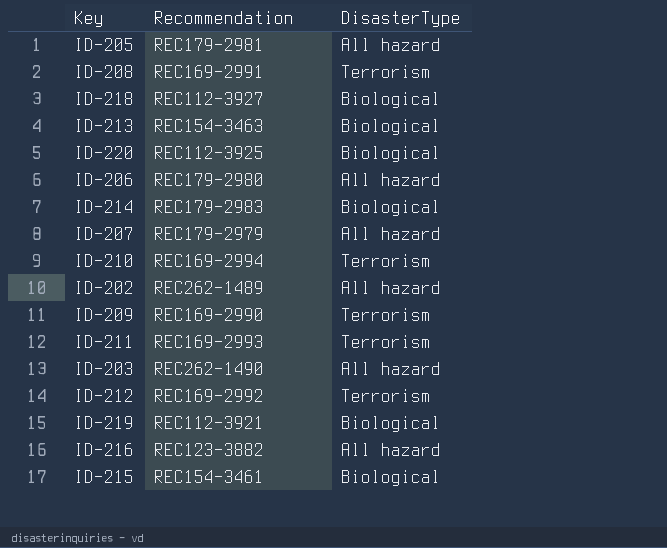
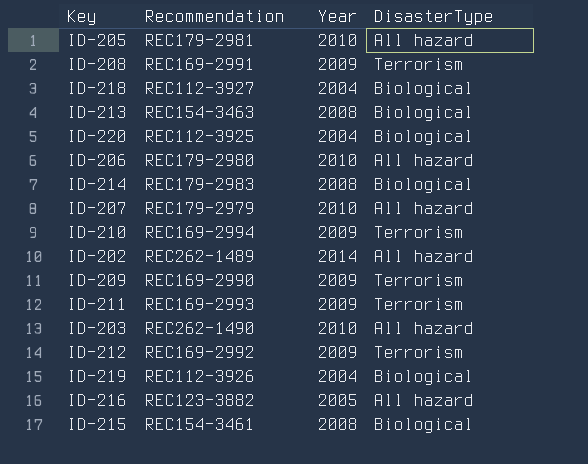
column Year | position: none -> 3
ID-219 | Recommendation: REC112-3921 -> REC112-3926

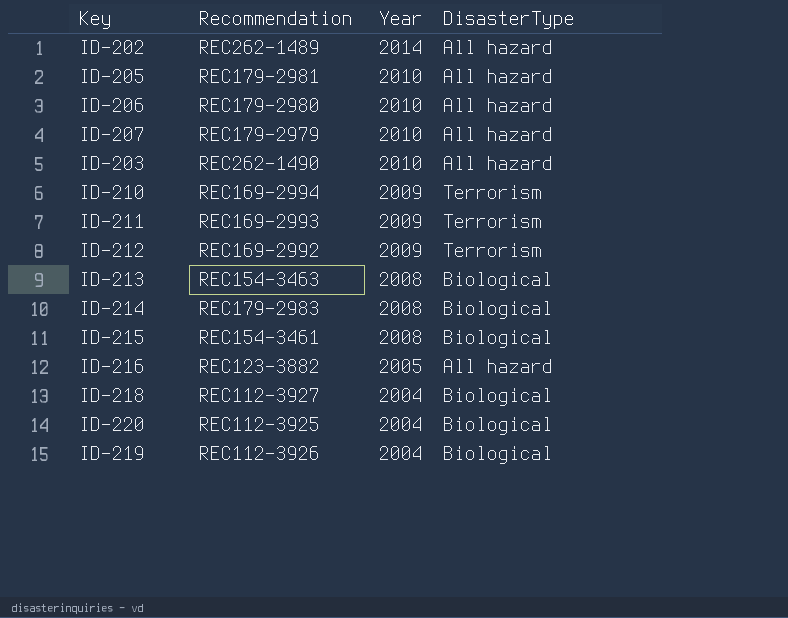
row order: none -> Year descending
row ID-208: REC169-2991 | 2009 | Terrorism -> none
row ID-209: REC169-2990 | 2009 | Terrorism -> none

